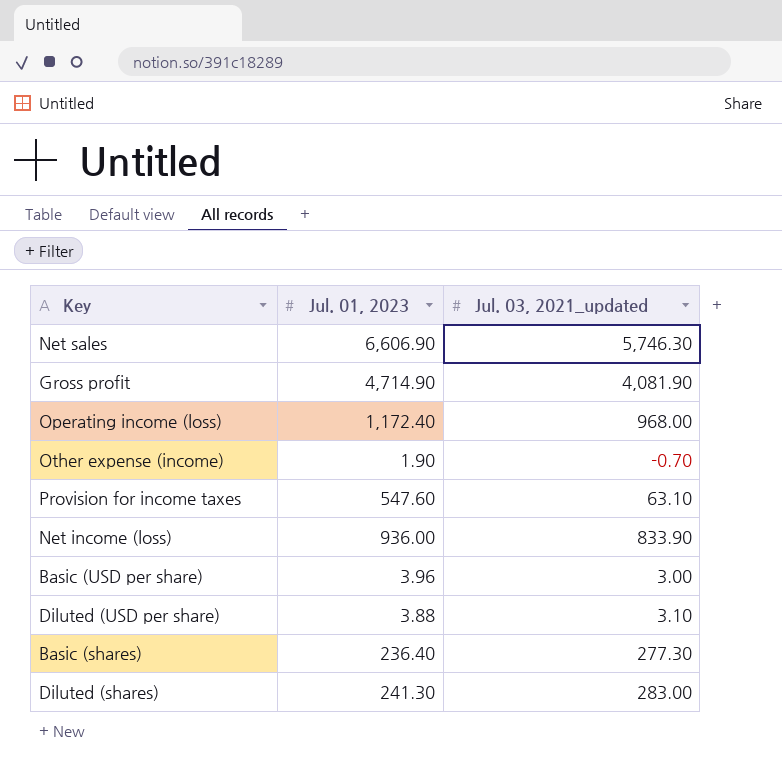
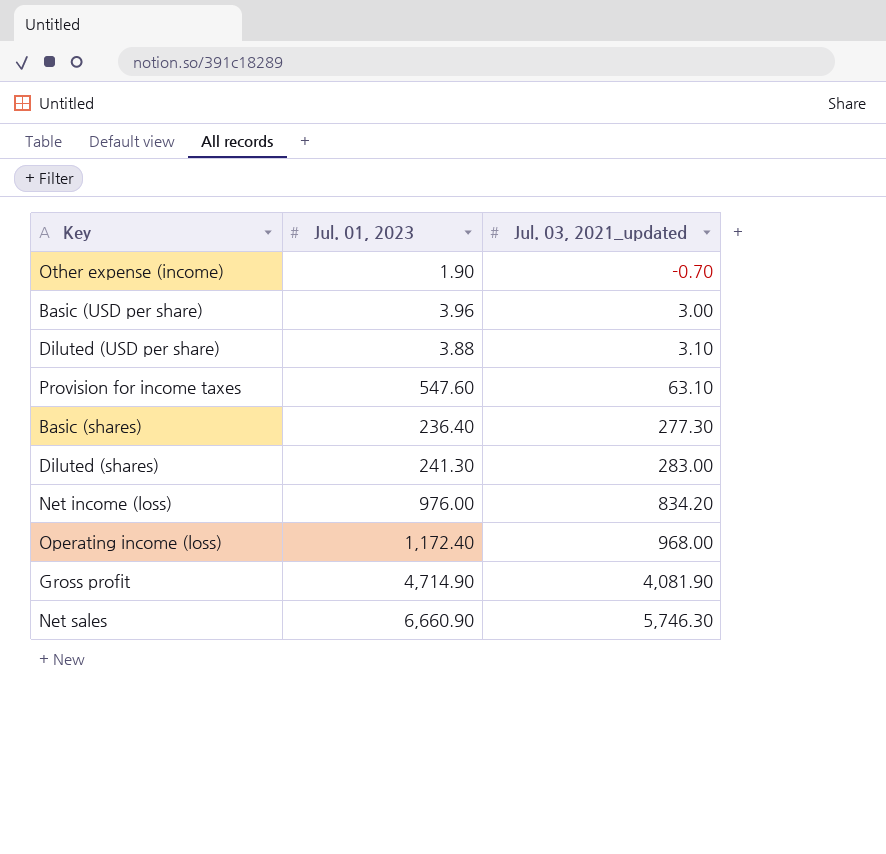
row order: none -> Jul. 03, 2021_updated ascending
Net income (loss) | Jul. 01, 2023: 936.00 -> 976.00
Net income (loss) | Jul. 03, 2021_updated: 833.90 -> 834.20
Net sales | Jul. 01, 2023: 6,606.90 -> 6,660.90

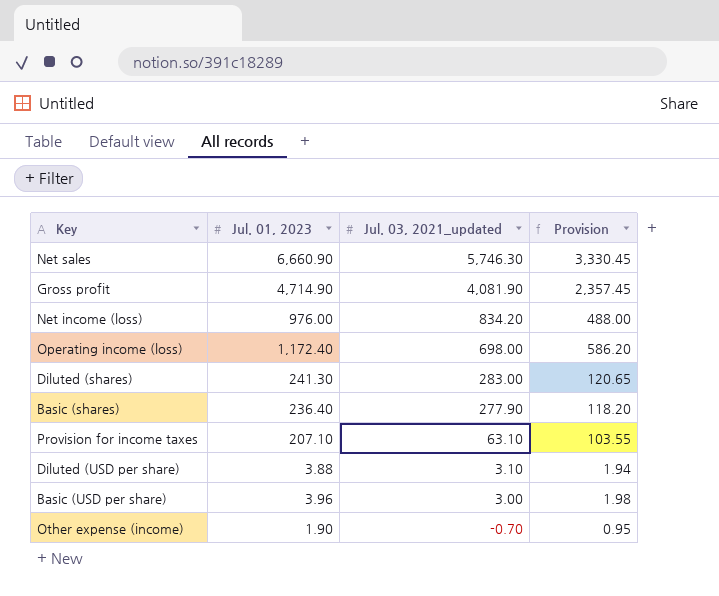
row order: Jul. 03, 2021_updated ascending -> Jul. 03, 2021_updated descending
column Provision | formula: none -> [Jul. 01, 2023] * 0.5
Operating income (loss) | Jul. 03, 2021_updated: 968.00 -> 698.00
Basic (shares) | Jul. 03, 2021_updated: 277.30 -> 277.90
Provision for income taxes | Jul. 01, 2023: 547.60 -> 207.10

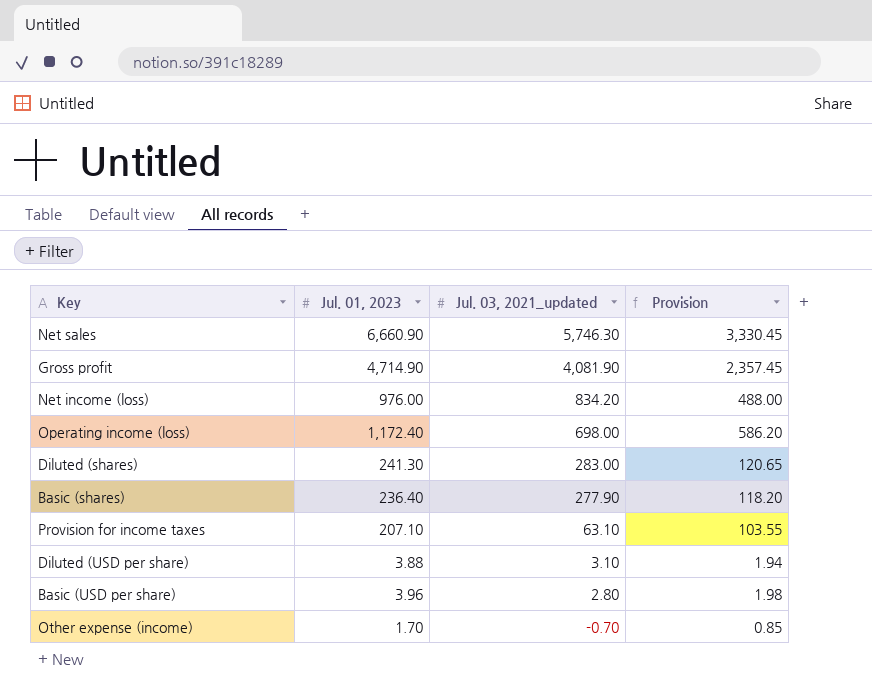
Basic (USD per share) | Jul. 03, 2021_updated: 3.00 -> 2.80
Other expense (income) | Jul. 01, 2023: 1.90 -> 1.70
Other expense (income) | Provision: 0.95 -> 0.85

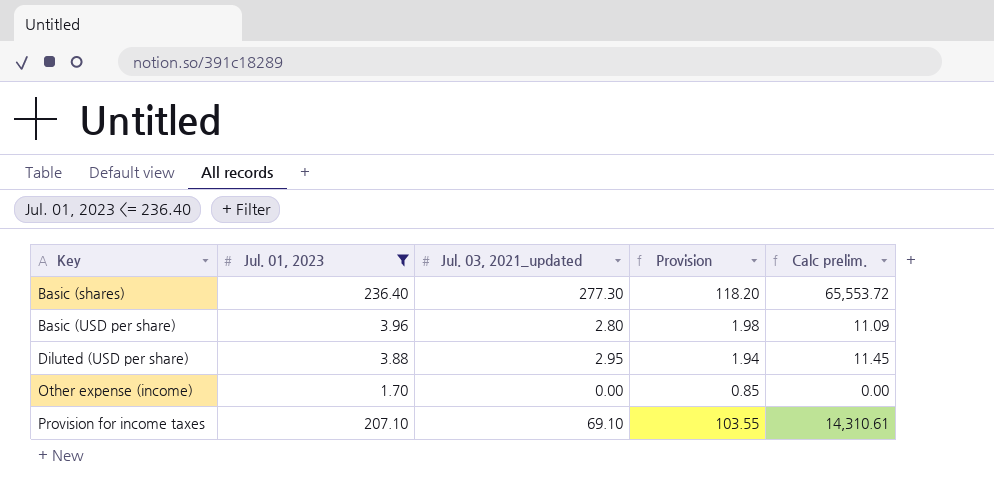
filter: none -> Jul. 01, 2023 <= 236.40
row order: Jul. 03, 2021_updated descending -> Key ascending
column Calc prelim. | formula: none -> [Jul. 01, 2023] * [Jul. 03, 2021_updated]
Basic (shares) | Jul. 03, 2021_updated: 277.90 -> 277.30
Diluted (USD per share) | Jul. 03, 2021_updated: 3.10 -> 2.95
Other expense (income) | Jul. 03, 2021_updated: -0.70 -> 0.00
Provision for income taxes | Jul. 03, 2021_updated: 63.10 -> 69.10

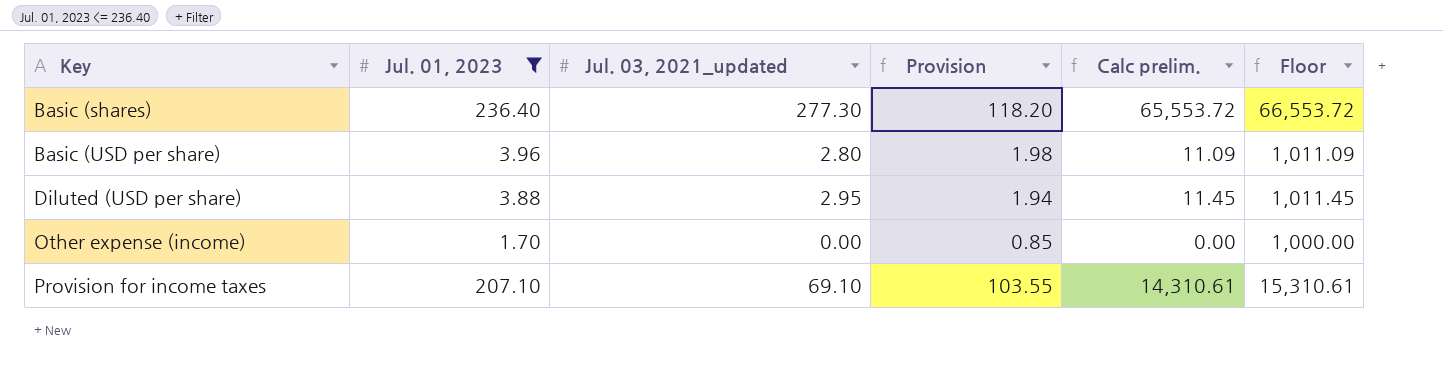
column Floor | formula: none -> [Calc prelim.] + 1000

